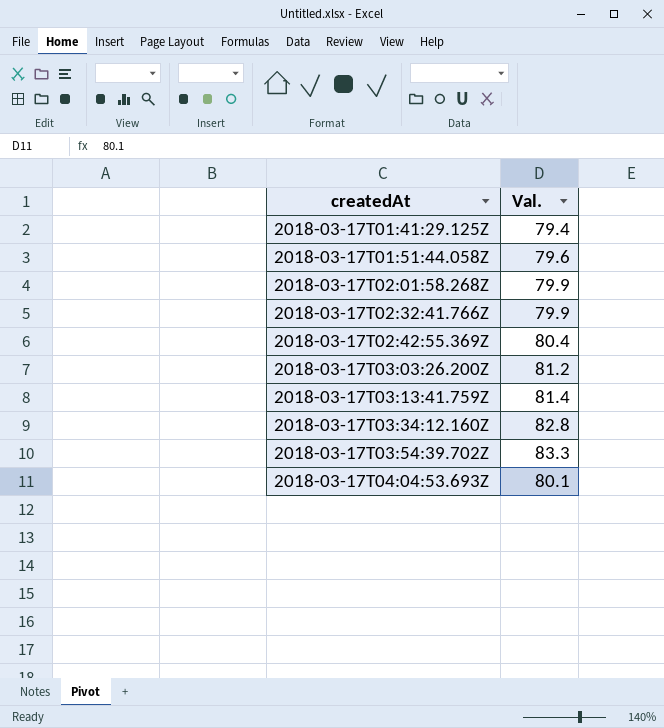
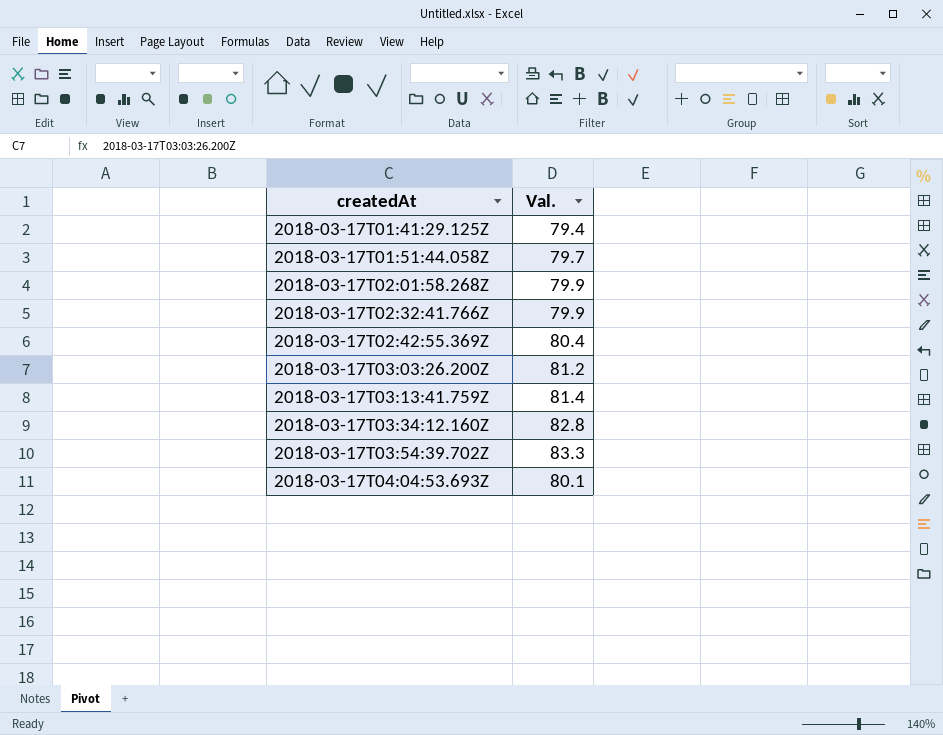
2018-03-17T01:51:44.058Z | Val.: 79.6 -> 79.7

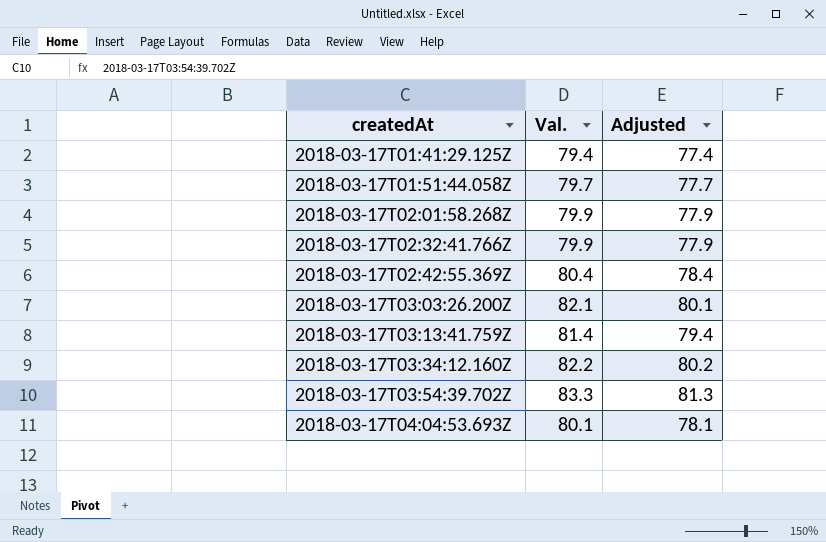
column Adjusted | formula: none -> [Val.] - 2
2018-03-17T03:03:26.200Z | Val.: 81.2 -> 82.1
2018-03-17T03:34:12.160Z | Val.: 82.8 -> 82.2

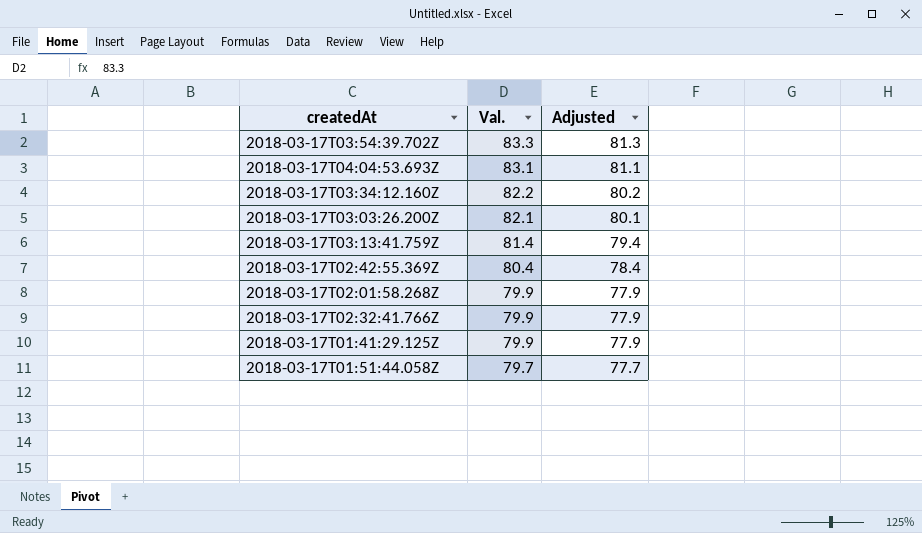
row order: createdAt ascending -> Val. descending
2018-03-17T04:04:53.693Z | Val.: 80.1 -> 83.1
2018-03-17T04:04:53.693Z | Adjusted: 78.1 -> 81.1
2018-03-17T01:41:29.125Z | Val.: 79.4 -> 79.9
2018-03-17T01:41:29.125Z | Adjusted: 77.4 -> 77.9

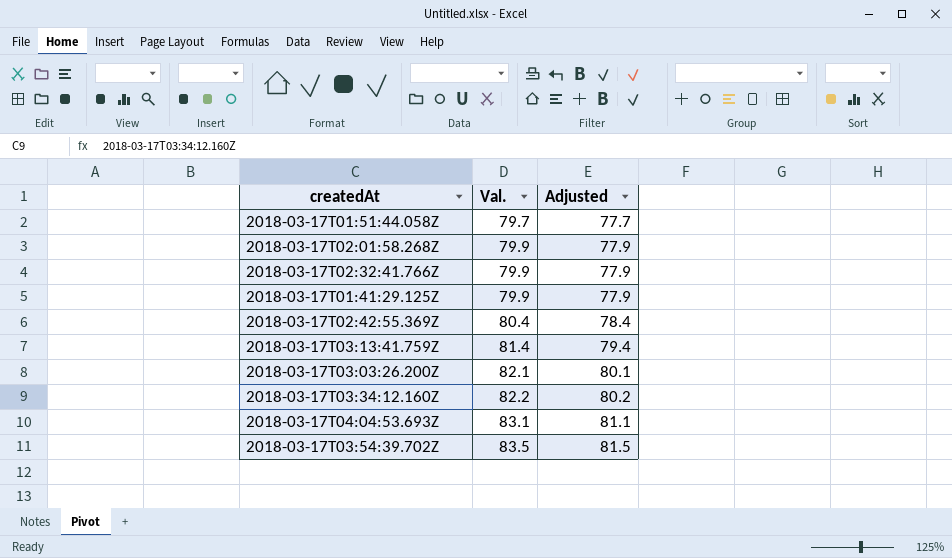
row order: Val. descending -> Val. ascending
2018-03-17T03:54:39.702Z | Val.: 83.3 -> 83.5
2018-03-17T03:54:39.702Z | Adjusted: 81.3 -> 81.5

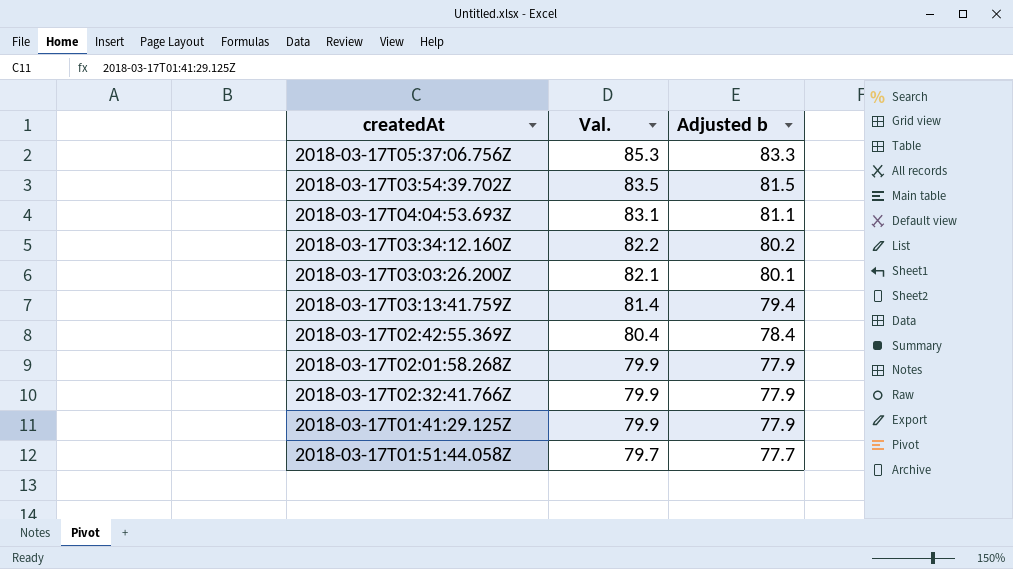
row order: Val. ascending -> Val. descending
column name: Adjusted -> Adjusted b
row 2018-03-17T05:37:06.756Z: none -> 85.3 | 83.3

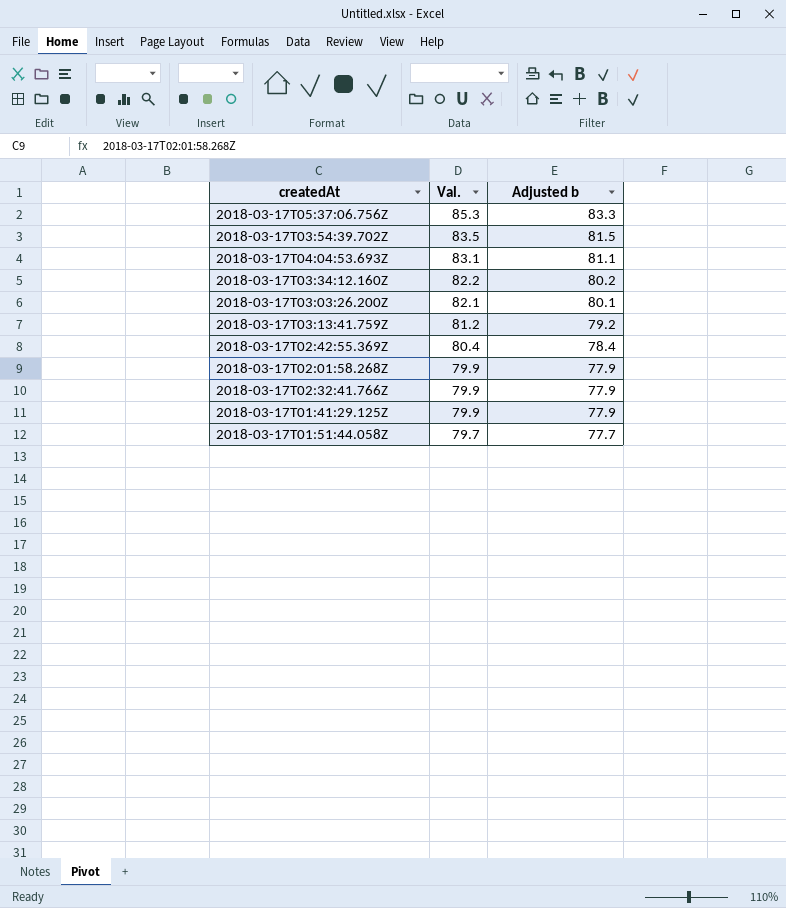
2018-03-17T03:13:41.759Z | Val.: 81.4 -> 81.2
2018-03-17T03:13:41.759Z | Adjusted b: 79.4 -> 79.2

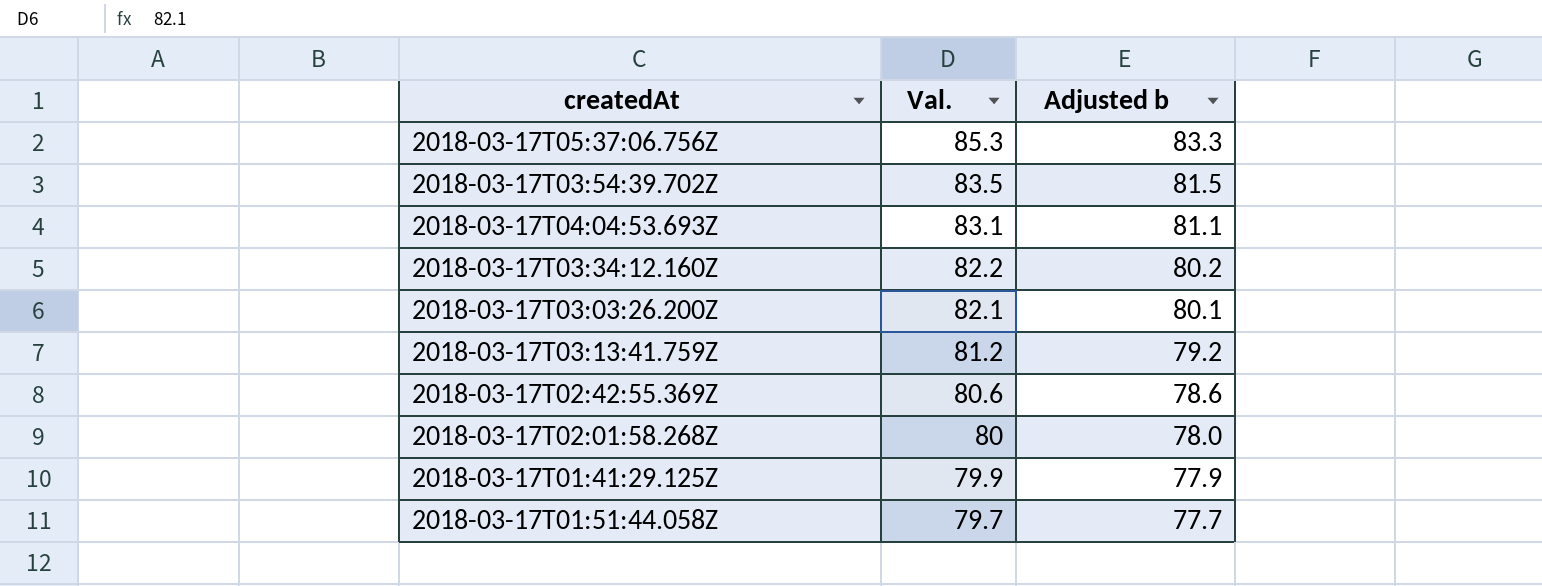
row 2018-03-17T02:32:41.766Z: 79.9 | 77.9 -> none
2018-03-17T02:42:55.369Z | Val.: 80.4 -> 80.6
2018-03-17T02:42:55.369Z | Adjusted b: 78.4 -> 78.6
2018-03-17T02:01:58.268Z | Val.: 79.9 -> 80
2018-03-17T02:01:58.268Z | Adjusted b: 77.9 -> 78.0

